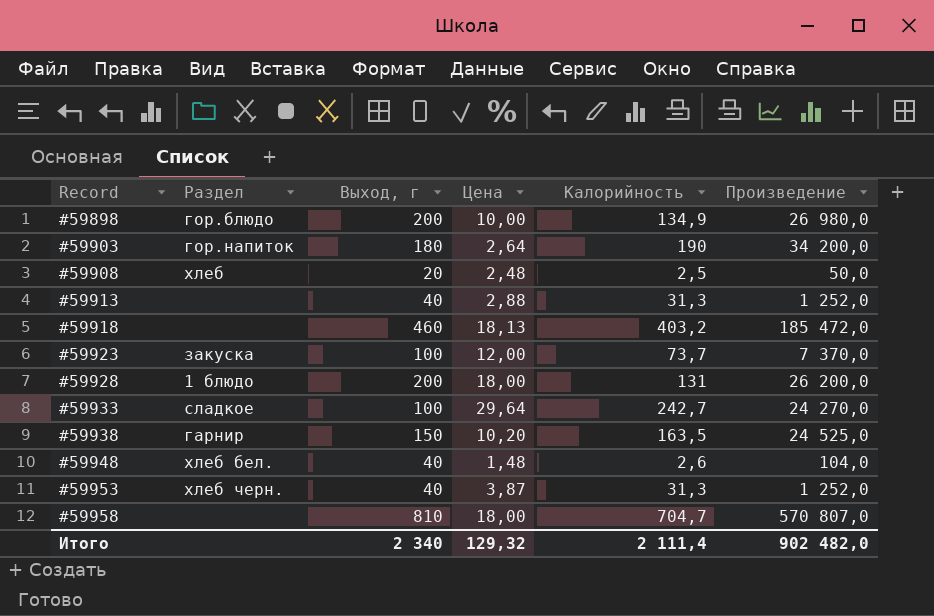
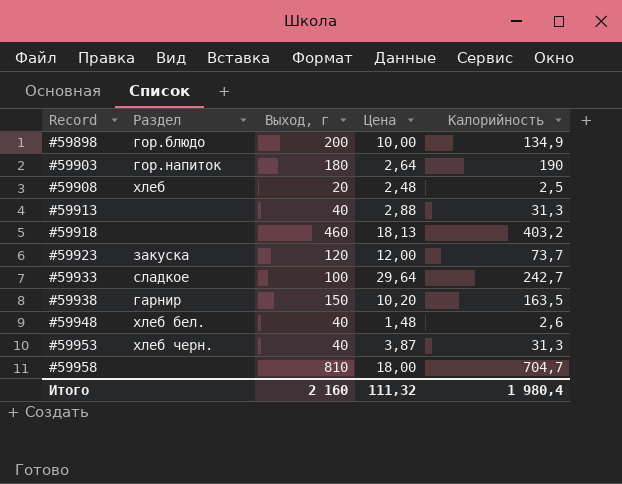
column Произведение | formula: [Выход, г] * [Калорийность] -> none
row #59928: 1 блюдо | 200 | 18,00 | 131 | 26 200,0 -> none
#59923 | Выход, г: 100 -> 120
Итого | Выход, г: 2 340 -> 2 160
Итого | Цена: 129,32 -> 111,32
Итого | Калорийность: 2 111,4 -> 1 980,4

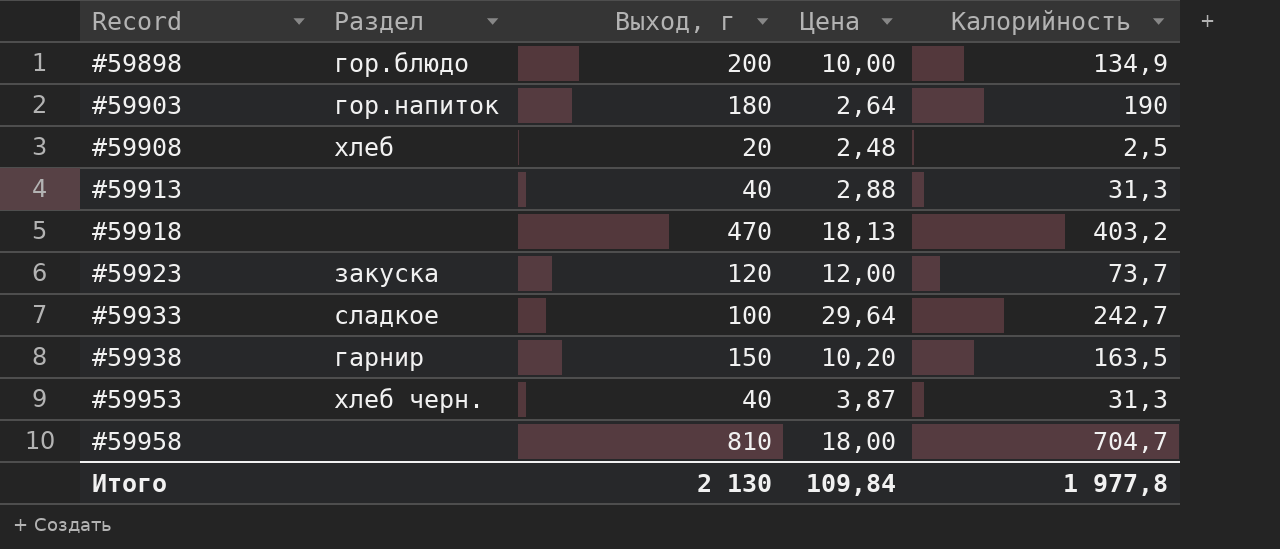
row #59948: хлеб бел. | 40 | 1,48 | 2,6 -> none
#59918 | Выход, г: 460 -> 470
Итого | Выход, г: 2 160 -> 2 130
Итого | Цена: 111,32 -> 109,84
Итого | Калорийность: 1 980,4 -> 1 977,8

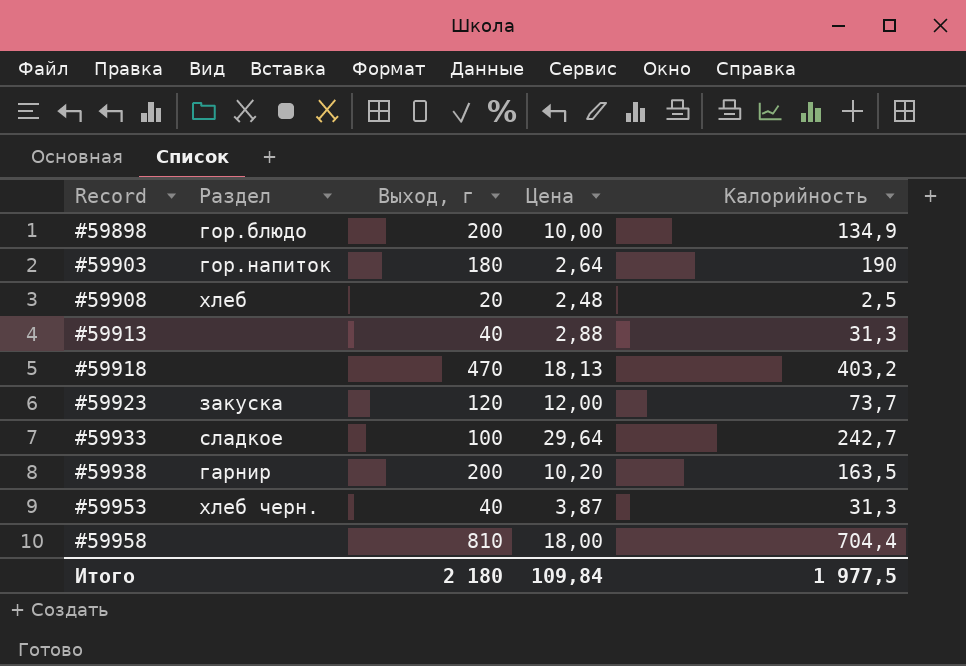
#59938 | Выход, г: 150 -> 200
#59958 | Калорийность: 704,7 -> 704,4
Итого | Выход, г: 2 130 -> 2 180
Итого | Калорийность: 1 977,8 -> 1 977,5

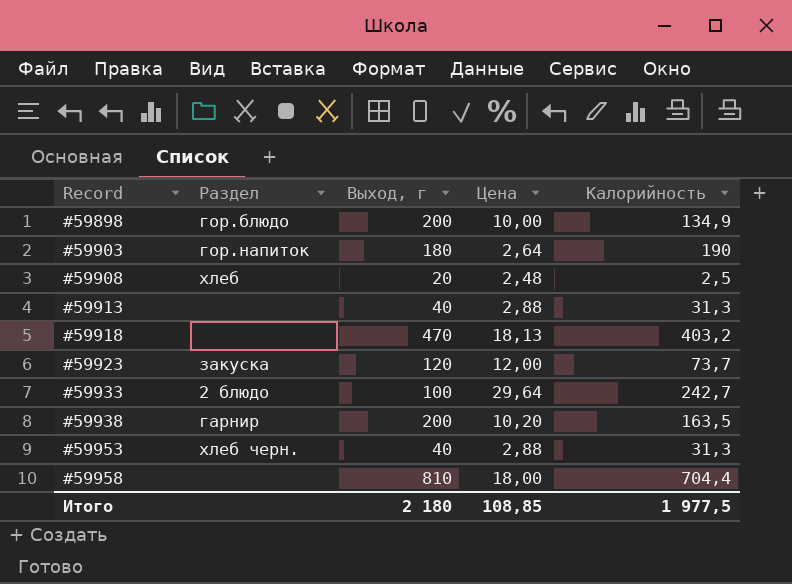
#59933 | Раздел: сладкое -> 2 блюдо
#59953 | Цена: 3,87 -> 2,88
Итого | Цена: 109,84 -> 108,85

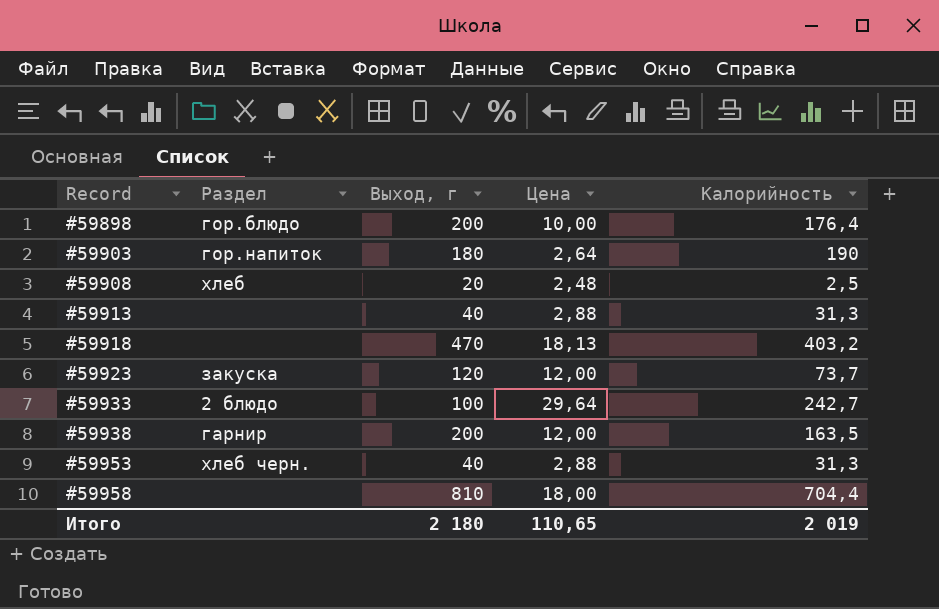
#59898 | Калорийность: 134,9 -> 176,4
#59938 | Цена: 10,20 -> 12,00
Итого | Цена: 108,85 -> 110,65
Итого | Калорийность: 1 977,5 -> 2 019

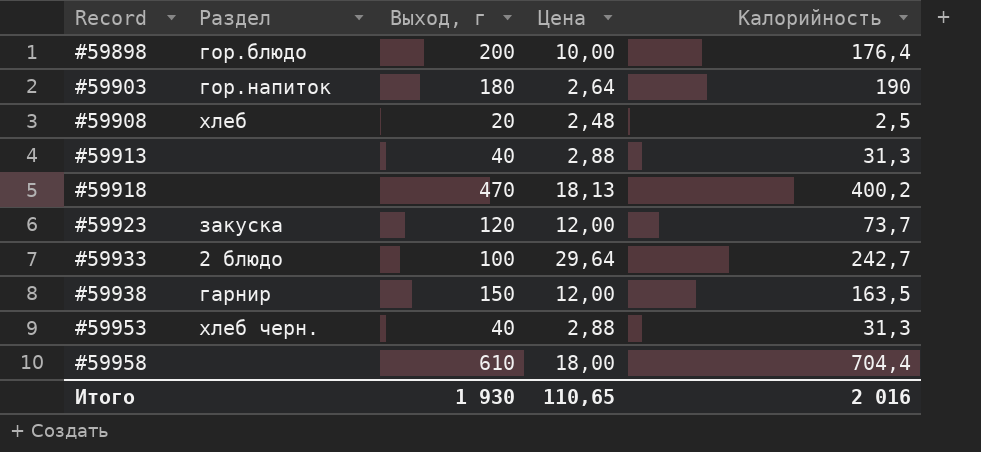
#59918 | Калорийность: 403,2 -> 400,2
#59938 | Выход, г: 200 -> 150
#59958 | Выход, г: 810 -> 610
Итого | Выход, г: 2 180 -> 1 930
Итого | Калорийность: 2 019 -> 2 016

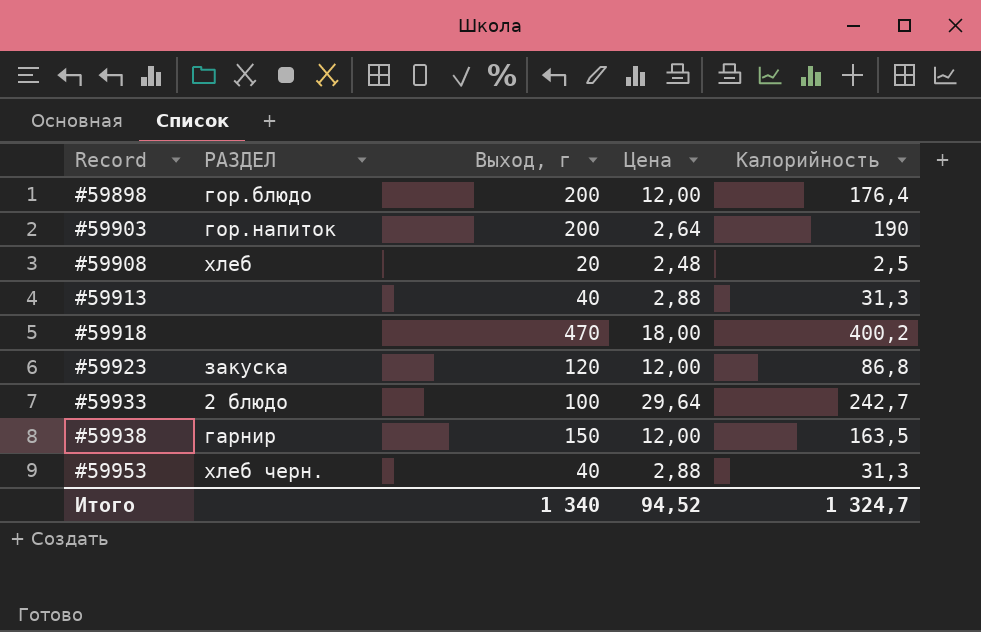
column name: Раздел -> РАЗДЕЛ
row #59958: none | 610 | 18,00 | 704,4 -> none
#59898 | Цена: 10,00 -> 12,00
#59903 | Выход, г: 180 -> 200
#59918 | Цена: 18,13 -> 18,00
#59923 | Калорийность: 73,7 -> 86,8
Итого | Выход, г: 1 930 -> 1 340
Итого | Цена: 110,65 -> 94,52
Итого | Калорийность: 2 016 -> 1 324,7

